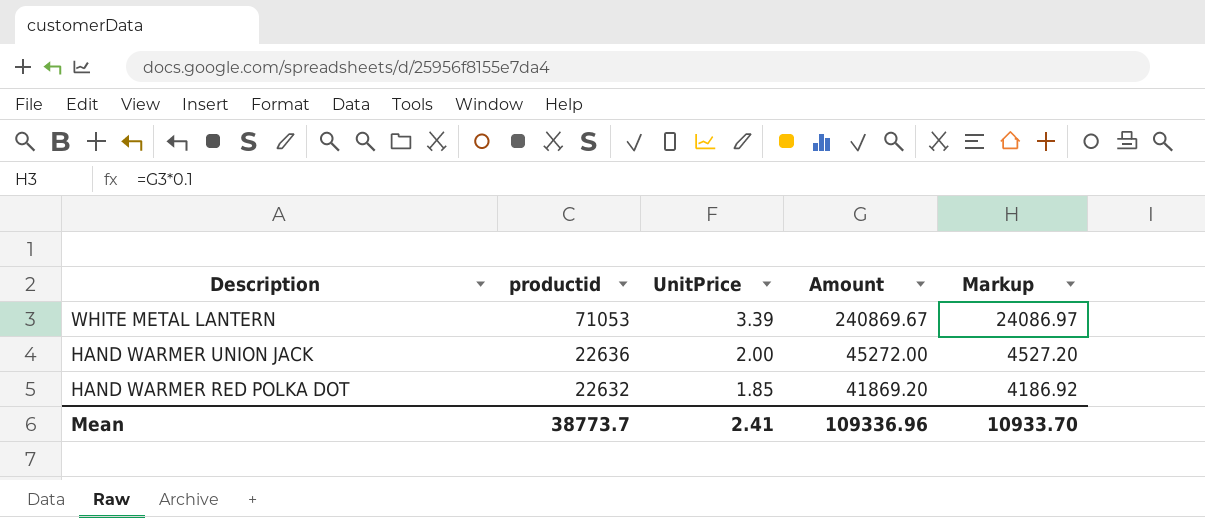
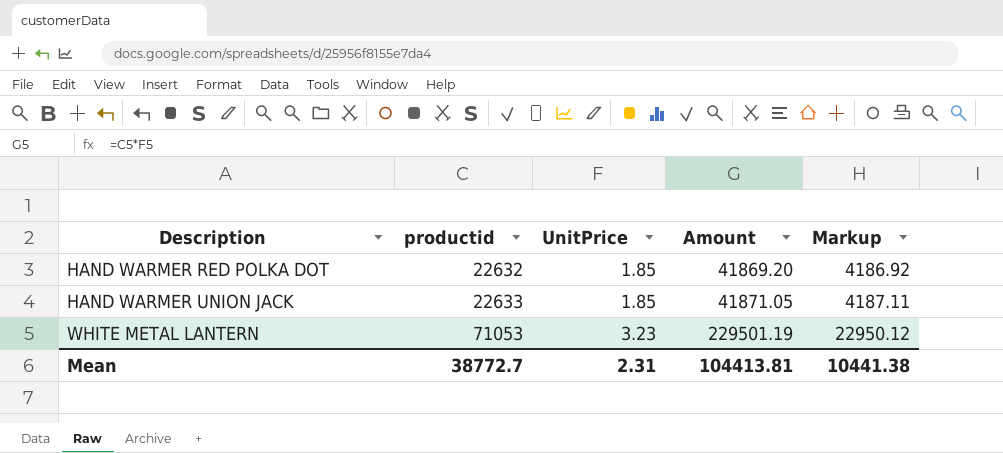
row order: Description descending -> Description ascending
HAND WARMER UNION JACK | productid: 22636 -> 22633
HAND WARMER UNION JACK | UnitPrice: 2.00 -> 1.85
HAND WARMER UNION JACK | Amount: 45272.00 -> 41871.05
HAND WARMER UNION JACK | Markup: 4527.20 -> 4187.11
WHITE METAL LANTERN | UnitPrice: 3.39 -> 3.23
WHITE METAL LANTERN | Amount: 240869.67 -> 229501.19
WHITE METAL LANTERN | Markup: 24086.97 -> 22950.12
Mean | productid: 38773.7 -> 38772.7
Mean | UnitPrice: 2.41 -> 2.31
Mean | Amount: 109336.96 -> 104413.81
Mean | Markup: 10933.70 -> 10441.38

